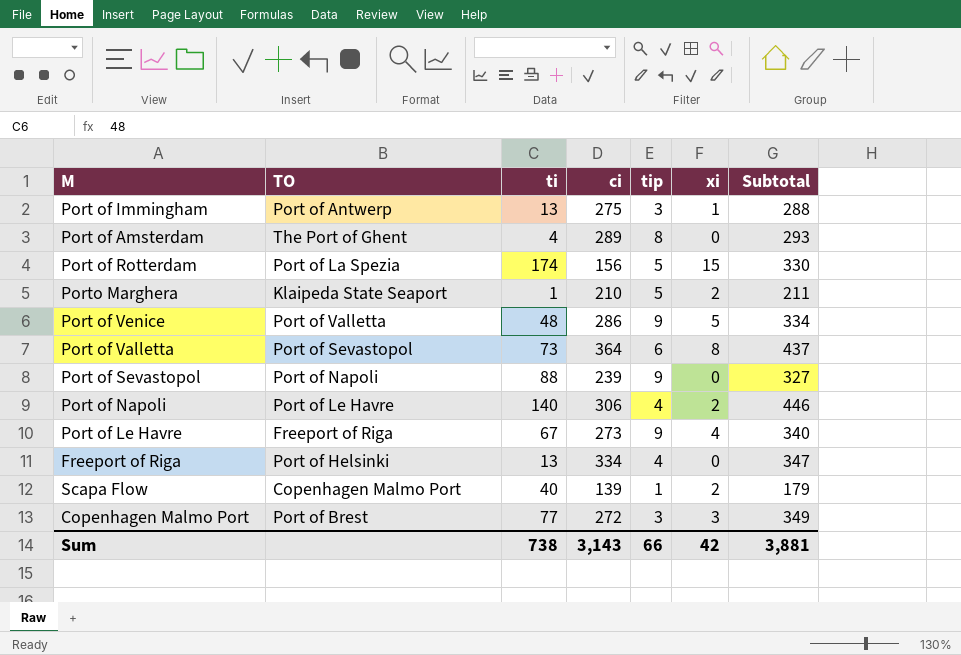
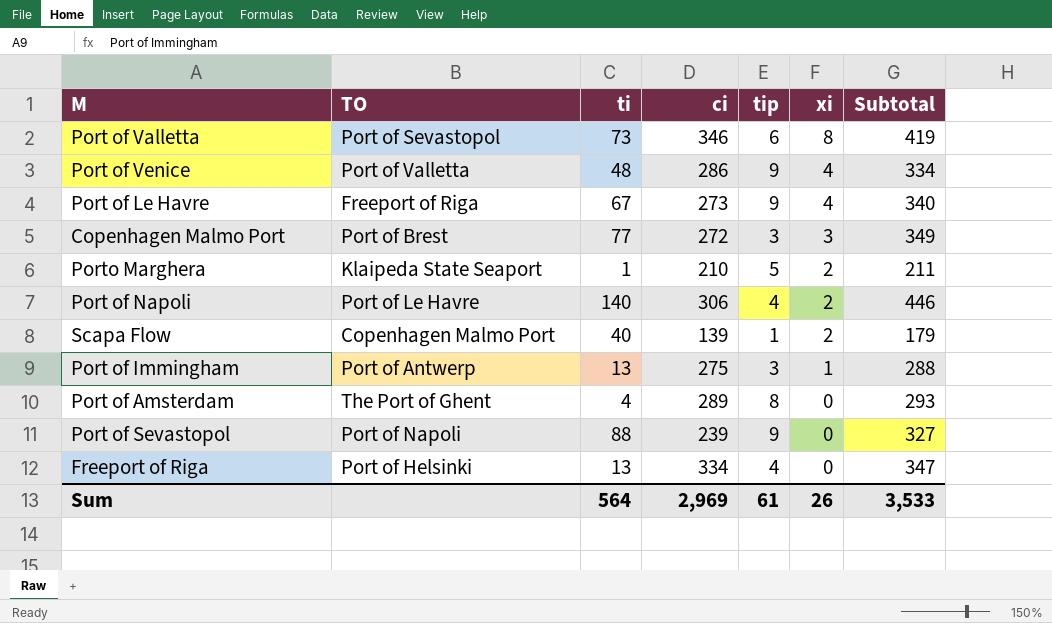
row order: none -> xi descending
row Port of Rotterdam: Port of La Spezia | 174 | 156 | 5 | 15 | 330 -> none
Port of Valletta | ci: 364 -> 346
Port of Valletta | Subtotal: 437 -> 419
Port of Venice | xi: 5 -> 4
Sum | ti: 738 -> 564
Sum | ci: 3,143 -> 2,969
Sum | tip: 66 -> 61
Sum | xi: 42 -> 26
Sum | Subtotal: 3,881 -> 3,533

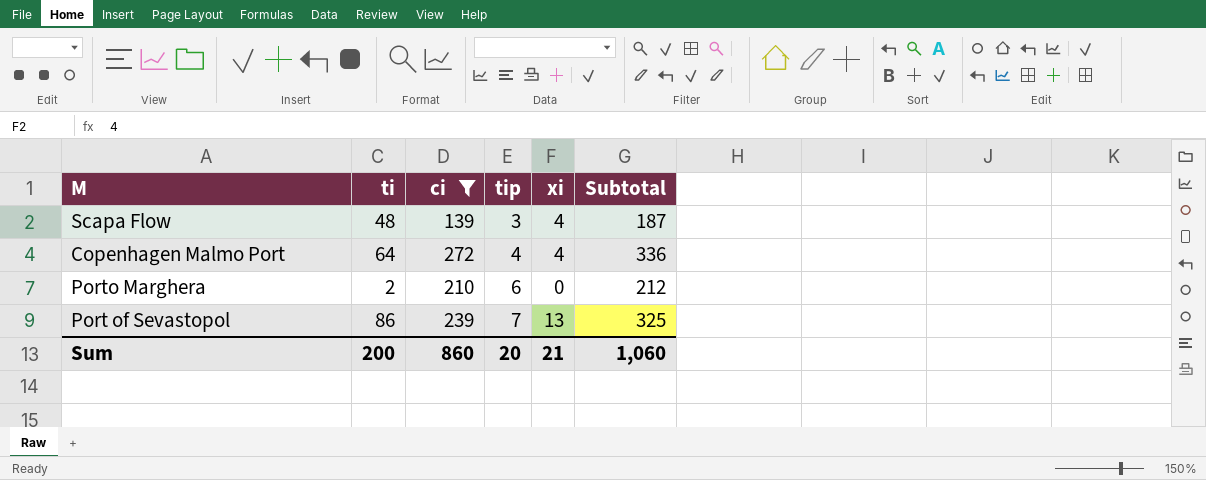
filter: none -> ci <= 272
row order: xi descending -> tip ascending
column TO | position: 2 -> none
Scapa Flow | ti: 40 -> 48
Scapa Flow | tip: 1 -> 3
Scapa Flow | xi: 2 -> 4
Scapa Flow | Subtotal: 179 -> 187
Copenhagen Malmo Port | ti: 77 -> 64
Copenhagen Malmo Port | tip: 3 -> 4
Copenhagen Malmo Port | xi: 3 -> 4
Copenhagen Malmo Port | Subtotal: 349 -> 336
Porto Marghera | ti: 1 -> 2
Porto Marghera | tip: 5 -> 6
Porto Marghera | xi: 2 -> 0
Porto Marghera | Subtotal: 211 -> 212
Port of Sevastopol | ti: 88 -> 86
Port of Sevastopol | tip: 9 -> 7
Port of Sevastopol | xi: 0 -> 13
Port of Sevastopol | Subtotal: 327 -> 325
Sum | ti: 564 -> 200
Sum | ci: 2,969 -> 860
Sum | tip: 61 -> 20
Sum | xi: 26 -> 21
Sum | Subtotal: 3,533 -> 1,060

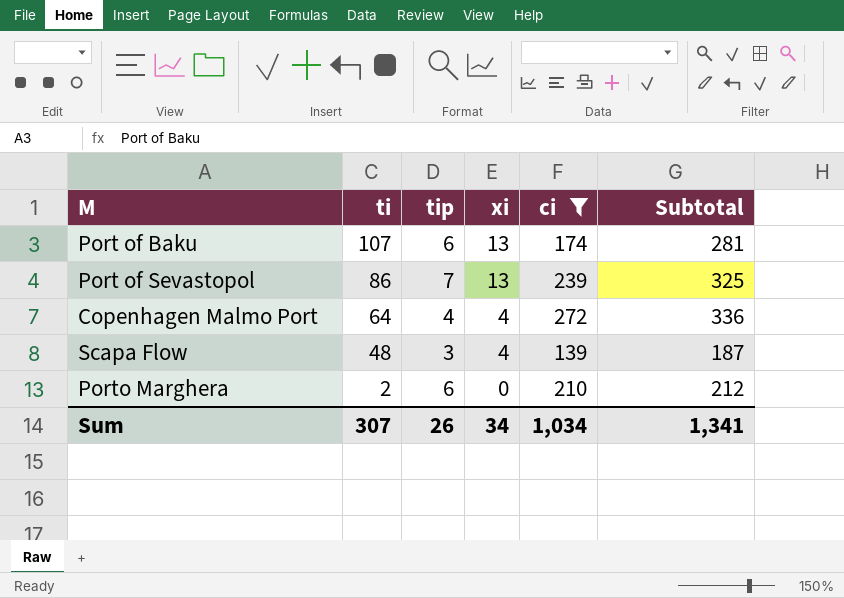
row order: tip ascending -> ti descending
column ci | position: 3 -> 5
row Port of Baku: none -> 107 | 6 | 13 | 174 | 281
Sum | ti: 200 -> 307
Sum | tip: 20 -> 26
Sum | xi: 21 -> 34
Sum | ci: 860 -> 1,034
Sum | Subtotal: 1,060 -> 1,341

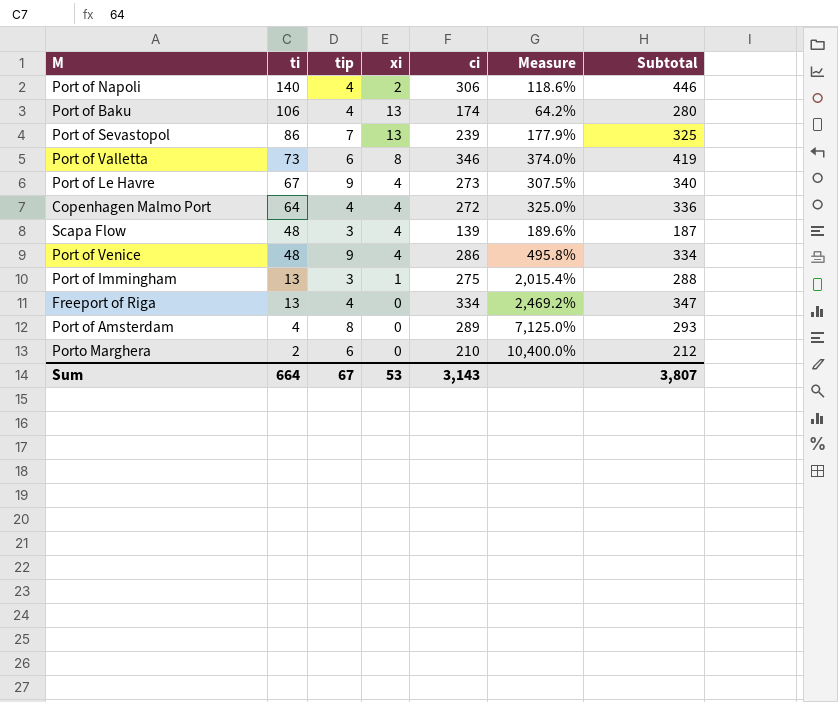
filter: ci <= 272 -> none
column Measure | formula: none -> ([ci] - [ti]) / [ti]
Port of Baku | ti: 107 -> 106
Port of Baku | tip: 6 -> 4
Port of Baku | Subtotal: 281 -> 280
Sum | ti: 307 -> 664
Sum | tip: 26 -> 67
Sum | xi: 34 -> 53
Sum | ci: 1,034 -> 3,143
Sum | Subtotal: 1,341 -> 3,807

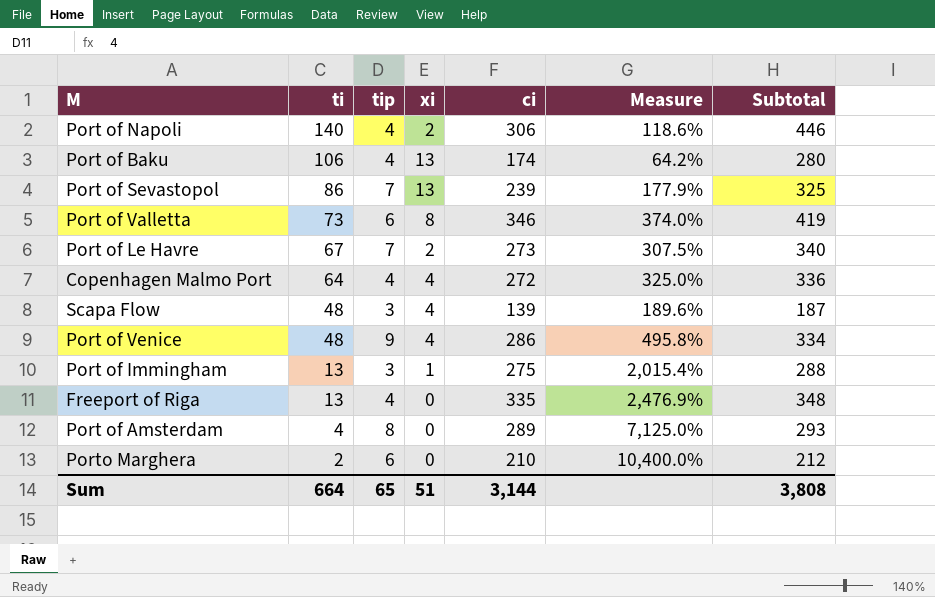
Port of Le Havre | tip: 9 -> 7
Port of Le Havre | xi: 4 -> 2
Freeport of Riga | ci: 334 -> 335
Freeport of Riga | Measure: 2,469.2% -> 2,476.9%
Freeport of Riga | Subtotal: 347 -> 348
Sum | tip: 67 -> 65
Sum | xi: 53 -> 51
Sum | ci: 3,143 -> 3,144
Sum | Subtotal: 3,807 -> 3,808

